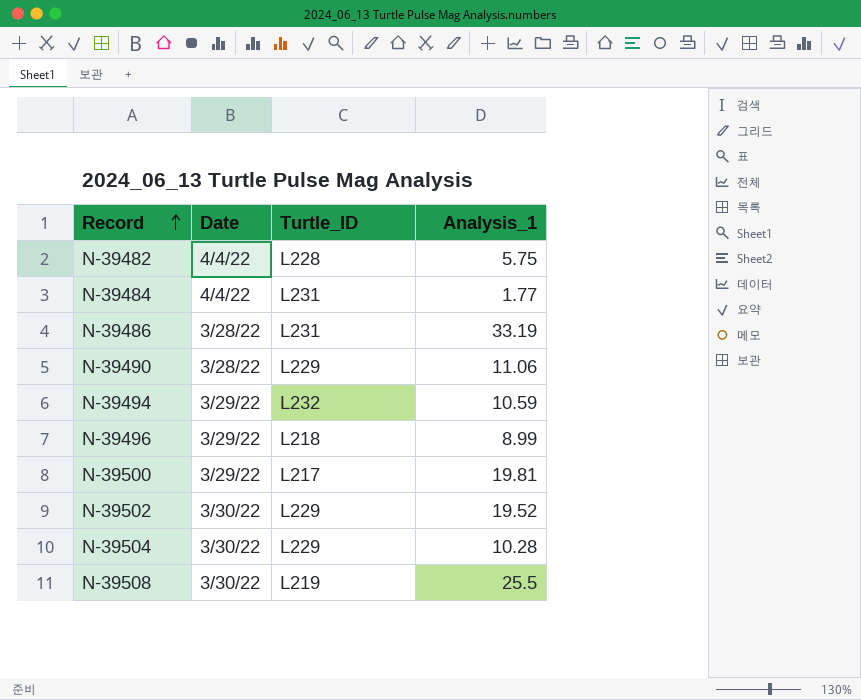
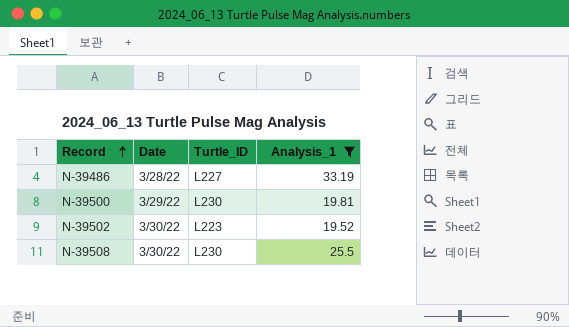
filter: none -> Analysis_1 >= 19.52
N-39486 | Turtle_ID: L231 -> L227
N-39500 | Turtle_ID: L217 -> L230
N-39502 | Turtle_ID: L229 -> L223
N-39508 | Turtle_ID: L219 -> L230

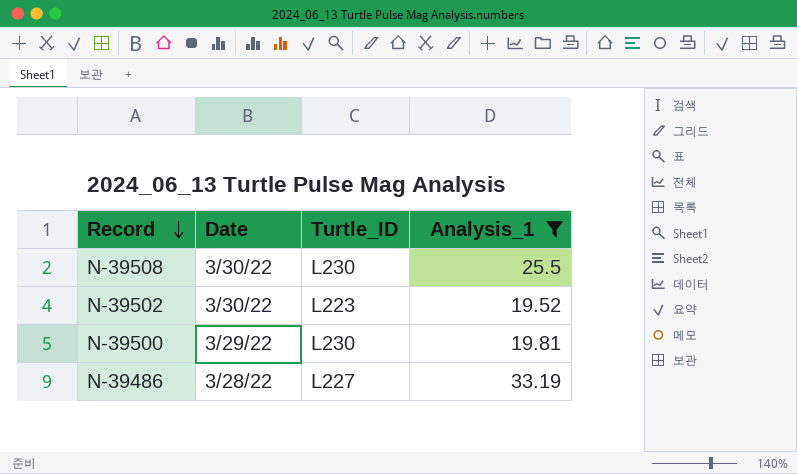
row order: Record ascending -> Record descending

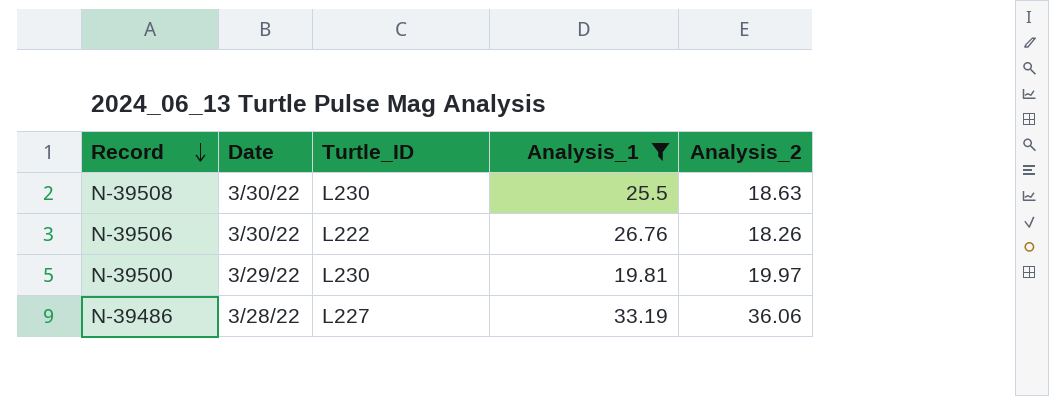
column Analysis_2 | position: none -> 5
row N-39502: 3/30/22 | L223 | 19.52 -> none
row N-39506: none -> 3/30/22 | L222 | 26.76 | 18.26

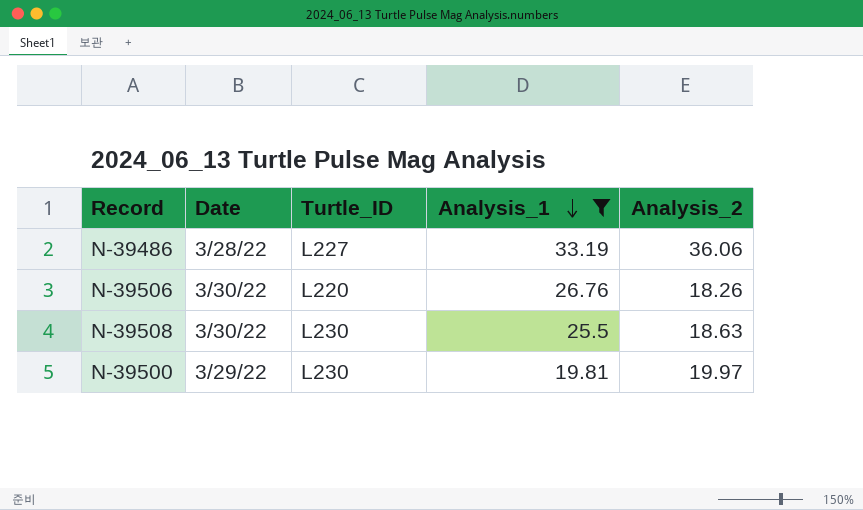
row order: Record descending -> Analysis_1 descending
N-39506 | Turtle_ID: L222 -> L220

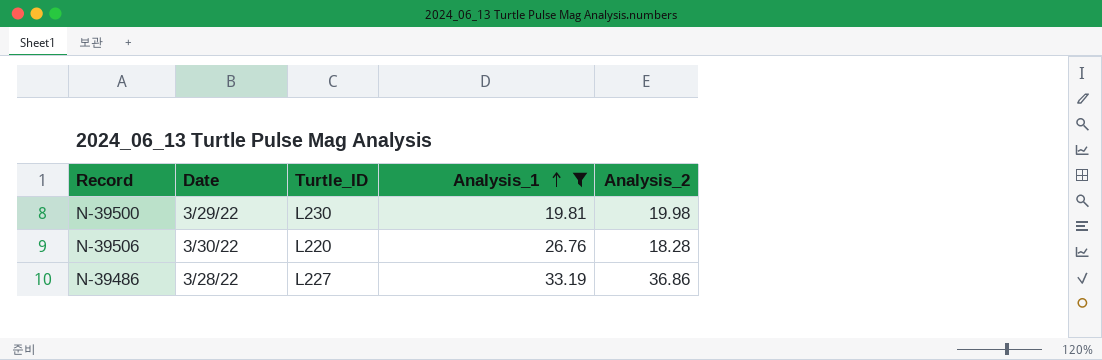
row order: Analysis_1 descending -> Analysis_1 ascending
row N-39508: 3/30/22 | L230 | 25.5 | 18.63 -> none
N-39500 | Analysis_2: 19.97 -> 19.98
N-39506 | Analysis_2: 18.26 -> 18.28
N-39486 | Analysis_2: 36.06 -> 36.86

